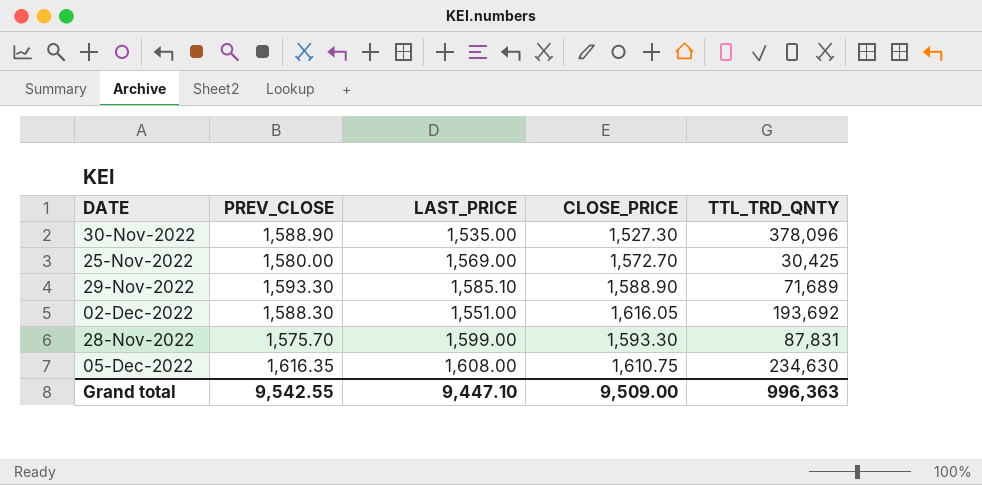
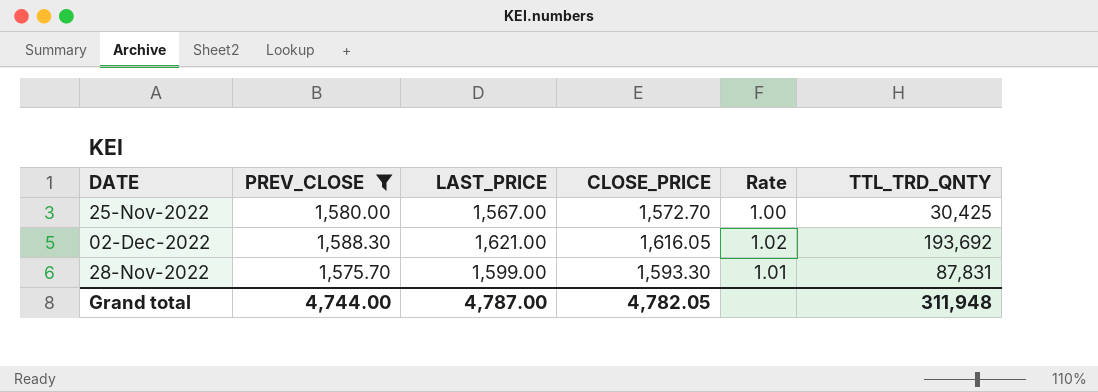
filter: none -> PREV_CLOSE <= 1,588.30
column Rate | formula: none -> [CLOSE_PRICE] / [PREV_CLOSE]
25-Nov-2022 | LAST_PRICE: 1,569.00 -> 1,567.00
02-Dec-2022 | LAST_PRICE: 1,551.00 -> 1,621.00
Grand total | PREV_CLOSE: 9,542.55 -> 4,744.00
Grand total | LAST_PRICE: 9,447.10 -> 4,787.00
Grand total | CLOSE_PRICE: 9,509.00 -> 4,782.05
Grand total | TTL_TRD_QNTY: 996,363 -> 311,948

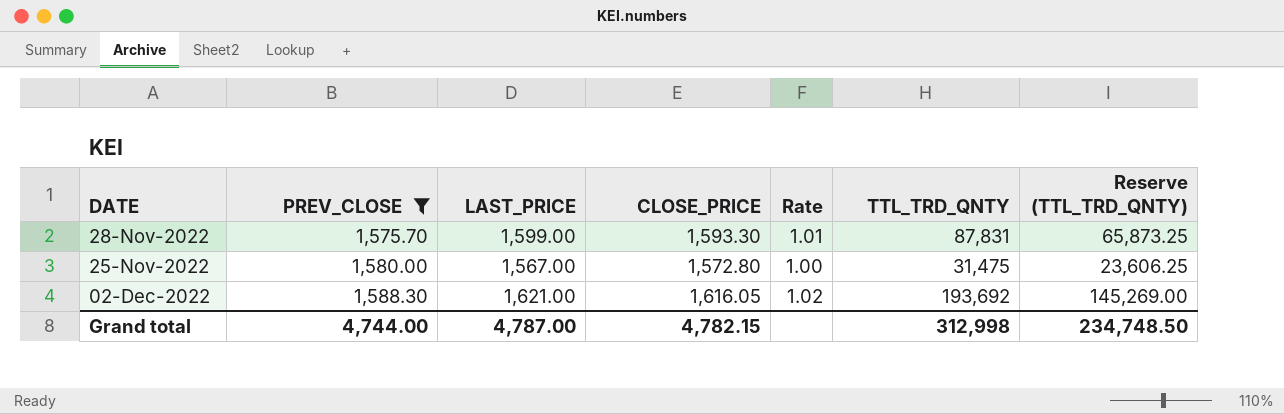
row order: none -> PREV_CLOSE ascending
column Reserve (TTL_TRD_QNTY) | formula: none -> [TTL_TRD_QNTY] * 0.75
25-Nov-2022 | CLOSE_PRICE: 1,572.70 -> 1,572.80
25-Nov-2022 | TTL_TRD_QNTY: 30,425 -> 31,475
Grand total | CLOSE_PRICE: 4,782.05 -> 4,782.15
Grand total | TTL_TRD_QNTY: 311,948 -> 312,998

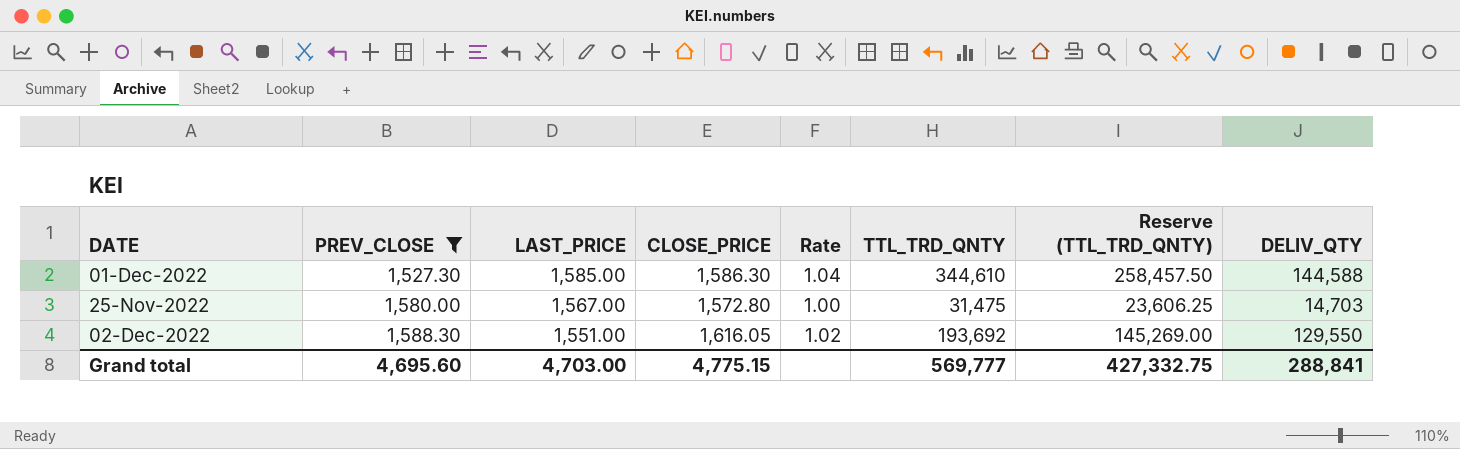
column DELIV_QTY | position: none -> 8
row 28-Nov-2022: 1,575.70 | 1,599.00 | 1,593.30 | 1.01 | 87,831 | 65,873.25 -> none
row 01-Dec-2022: none -> 1,527.30 | 1,585.00 | 1,586.30 | 1.04 | 344,610 | 258,457.50 | 144,588
02-Dec-2022 | LAST_PRICE: 1,621.00 -> 1,551.00
Grand total | PREV_CLOSE: 4,744.00 -> 4,695.60
Grand total | LAST_PRICE: 4,787.00 -> 4,703.00
Grand total | CLOSE_PRICE: 4,782.15 -> 4,775.15
Grand total | TTL_TRD_QNTY: 312,998 -> 569,777
Grand total | Reserve (TTL_TRD_QNTY): 234,748.50 -> 427,332.75

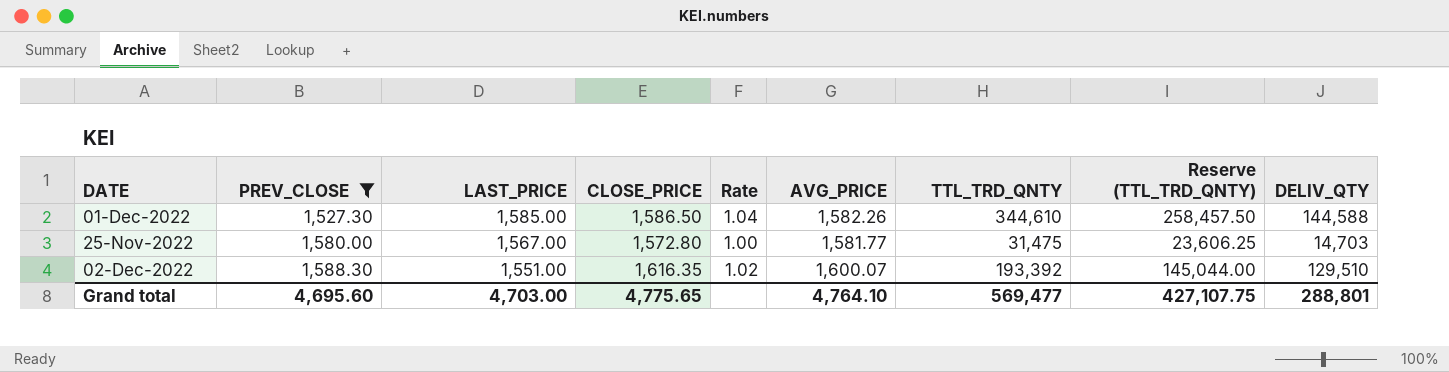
column AVG_PRICE | position: none -> 6
01-Dec-2022 | CLOSE_PRICE: 1,586.30 -> 1,586.50
02-Dec-2022 | CLOSE_PRICE: 1,616.05 -> 1,616.35
02-Dec-2022 | TTL_TRD_QNTY: 193,692 -> 193,392
02-Dec-2022 | Reserve (TTL_TRD_QNTY): 145,269.00 -> 145,044.00
02-Dec-2022 | DELIV_QTY: 129,550 -> 129,510
Grand total | CLOSE_PRICE: 4,775.15 -> 4,775.65
Grand total | TTL_TRD_QNTY: 569,777 -> 569,477
Grand total | Reserve (TTL_TRD_QNTY): 427,332.75 -> 427,107.75
Grand total | DELIV_QTY: 288,841 -> 288,801

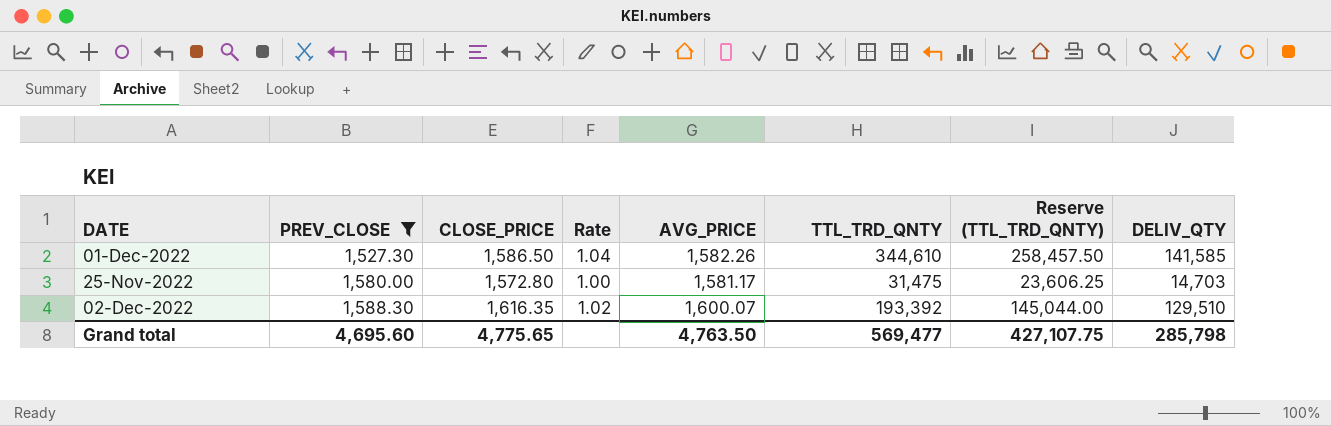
column LAST_PRICE | position: 3 -> none
01-Dec-2022 | DELIV_QTY: 144,588 -> 141,585
25-Nov-2022 | AVG_PRICE: 1,581.77 -> 1,581.17
Grand total | AVG_PRICE: 4,764.10 -> 4,763.50
Grand total | DELIV_QTY: 288,801 -> 285,798

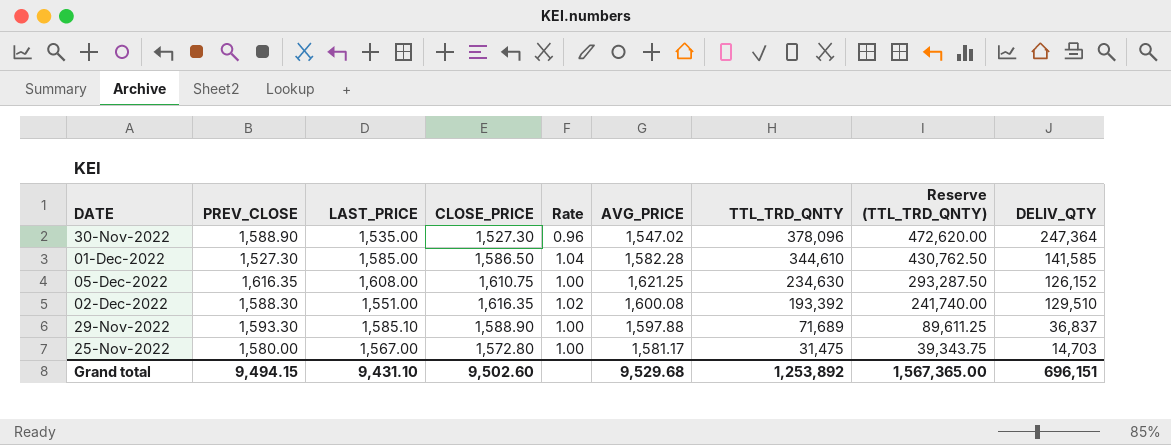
filter: PREV_CLOSE <= 1,588.30 -> none
row order: PREV_CLOSE ascending -> TTL_TRD_QNTY descending
column LAST_PRICE | position: none -> 3
column Reserve (TTL_TRD_QNTY) | formula: [TTL_TRD_QNTY] * 0.75 -> [TTL_TRD_QNTY] * 1.25
01-Dec-2022 | AVG_PRICE: 1,582.26 -> 1,582.28
02-Dec-2022 | AVG_PRICE: 1,600.07 -> 1,600.08
Grand total | PREV_CLOSE: 4,695.60 -> 9,494.15
Grand total | CLOSE_PRICE: 4,775.65 -> 9,502.60
Grand total | AVG_PRICE: 4,763.50 -> 9,529.68
Grand total | TTL_TRD_QNTY: 569,477 -> 1,253,892
Grand total | Reserve (TTL_TRD_QNTY): 427,107.75 -> 1,567,365.00
Grand total | DELIV_QTY: 285,798 -> 696,151

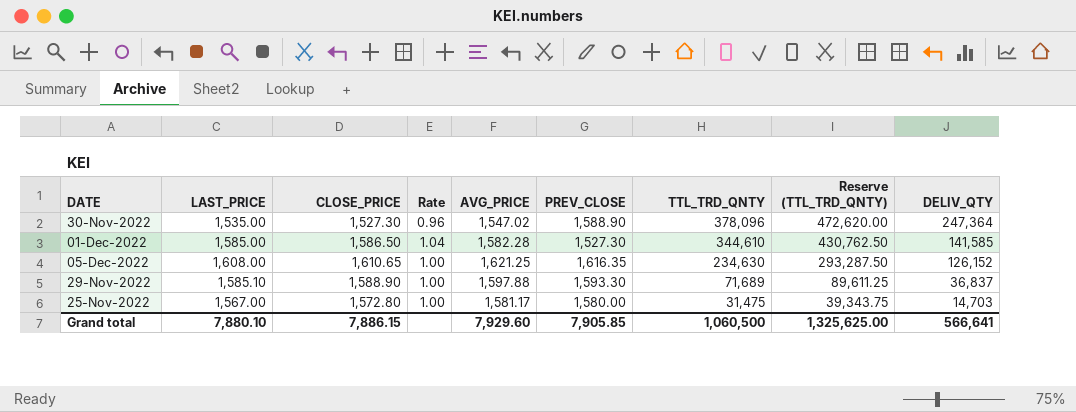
column PREV_CLOSE | position: 2 -> 6
row 02-Dec-2022: 1,588.30 | 1,551.00 | 1,616.35 | 1.02 | 1,600.08 | 193,392 | 241,740.00 | 129,510 -> none
05-Dec-2022 | CLOSE_PRICE: 1,610.75 -> 1,610.65
Grand total | LAST_PRICE: 9,431.10 -> 7,880.10
Grand total | CLOSE_PRICE: 9,502.60 -> 7,886.15
Grand total | AVG_PRICE: 9,529.68 -> 7,929.60
Grand total | PREV_CLOSE: 9,494.15 -> 7,905.85
Grand total | TTL_TRD_QNTY: 1,253,892 -> 1,060,500
Grand total | Reserve (TTL_TRD_QNTY): 1,567,365.00 -> 1,325,625.00
Grand total | DELIV_QTY: 696,151 -> 566,641

